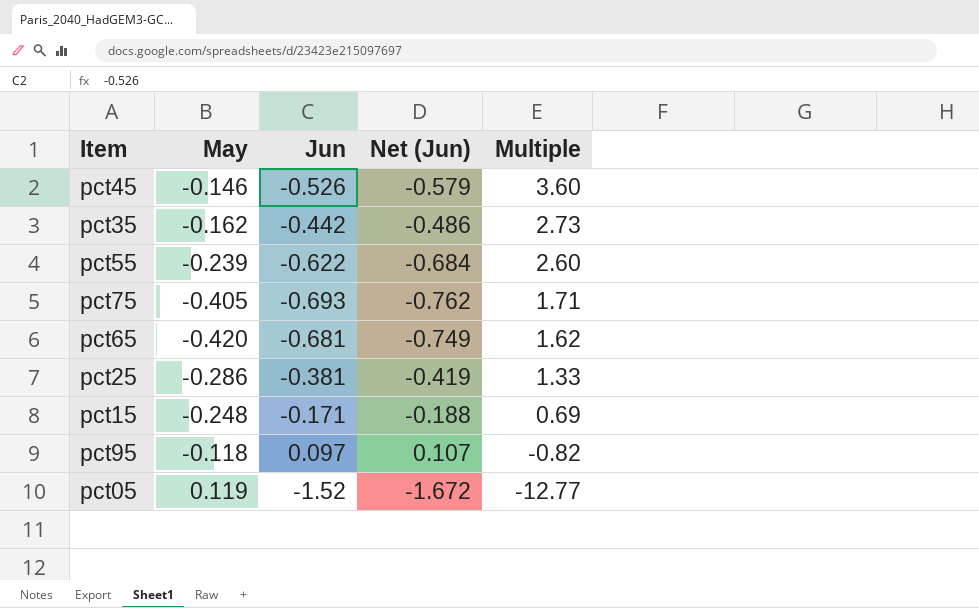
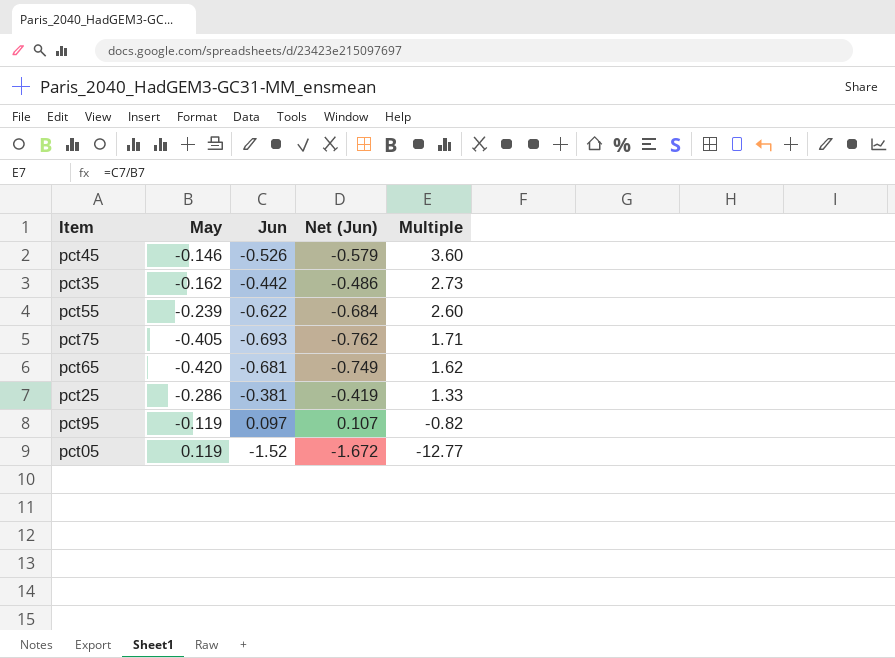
row pct15: -0.248 | -0.171 | -0.188 | 0.69 -> none
pct95 | May: -0.118 -> -0.119

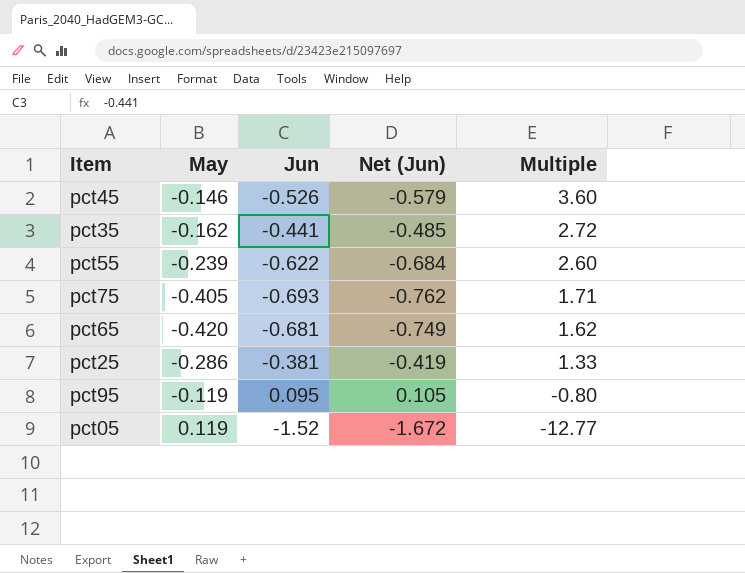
pct35 | Jun: -0.442 -> -0.441
pct35 | Net (Jun): -0.486 -> -0.485
pct35 | Multiple: 2.73 -> 2.72
pct95 | Jun: 0.097 -> 0.095
pct95 | Net (Jun): 0.107 -> 0.105
pct95 | Multiple: -0.82 -> -0.80

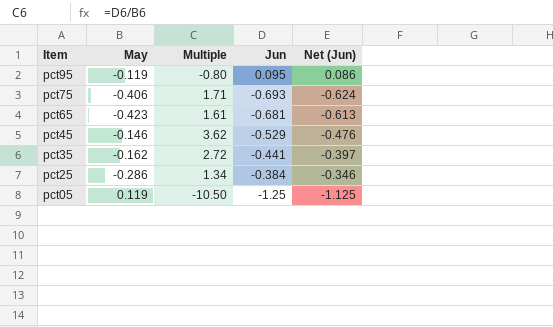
row order: Multiple descending -> Item descending
column Multiple | position: 5 -> 3
column Net (Jun) | formula: [Jun] * 1.1 -> [Jun] * 0.9
row pct55: -0.239 | -0.622 | -0.684 | 2.60 -> none
pct75 | May: -0.405 -> -0.406
pct65 | May: -0.420 -> -0.423
pct65 | Multiple: 1.62 -> 1.61
pct45 | Multiple: 3.60 -> 3.62
pct45 | Jun: -0.526 -> -0.529
pct25 | Multiple: 1.33 -> 1.34
pct25 | Jun: -0.381 -> -0.384
pct05 | Multiple: -12.77 -> -10.50
pct05 | Jun: -1.52 -> -1.25

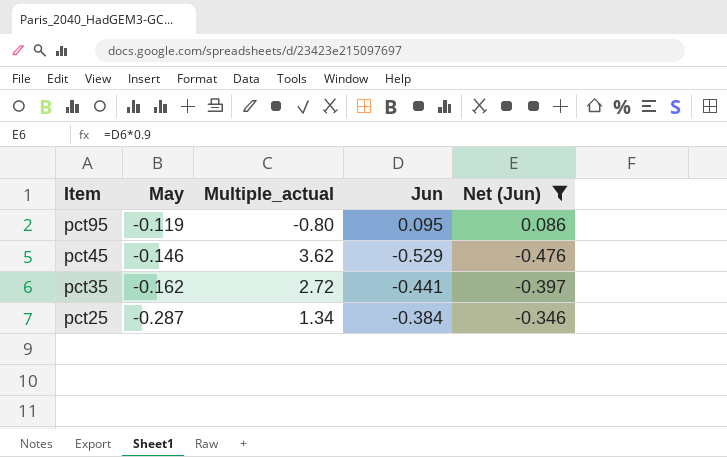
filter: none -> Net (Jun) >= -0.476
column name: Multiple -> Multiple_actual
pct25 | May: -0.286 -> -0.287

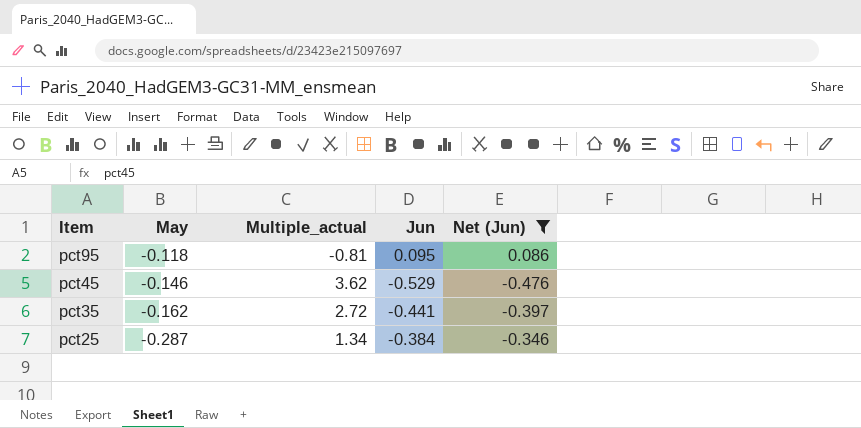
pct95 | May: -0.119 -> -0.118
pct95 | Multiple_actual: -0.80 -> -0.81

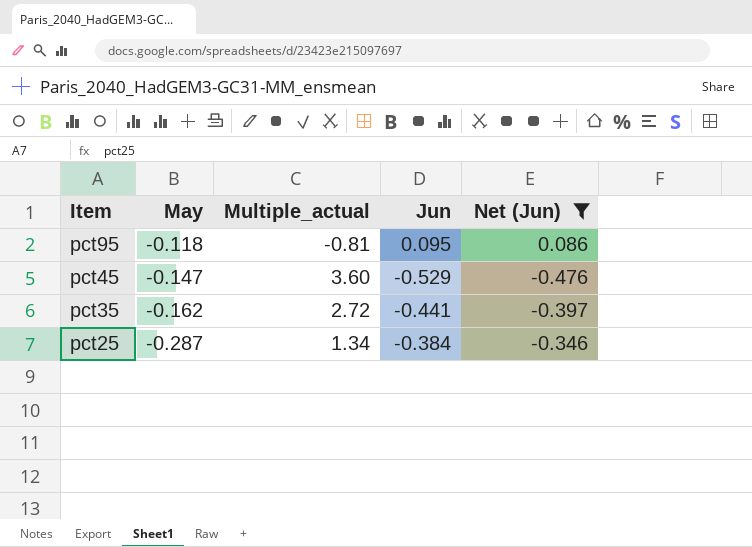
pct45 | May: -0.146 -> -0.147
pct45 | Multiple_actual: 3.62 -> 3.60

